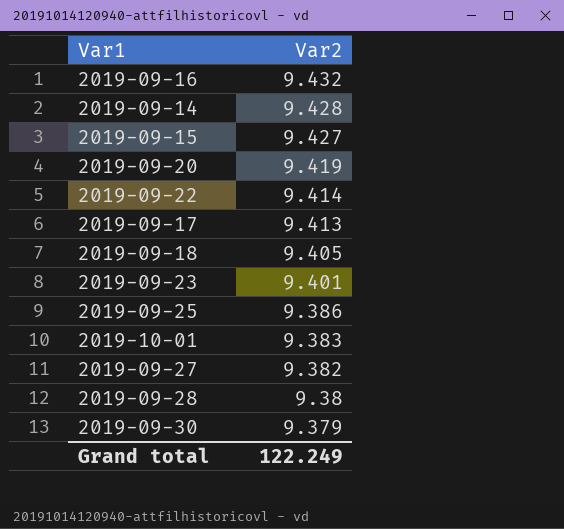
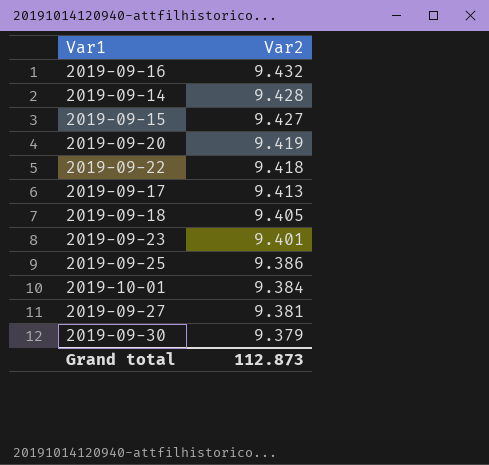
row 2019-09-28: 9.38 -> none
2019-09-22 | Var2: 9.414 -> 9.418
2019-10-01 | Var2: 9.383 -> 9.384
2019-09-27 | Var2: 9.382 -> 9.381
Grand total | Var2: 122.249 -> 112.873

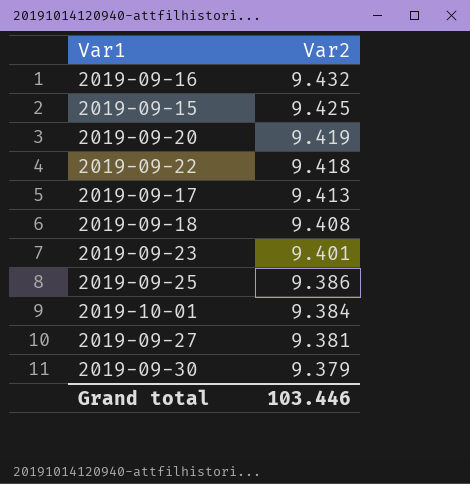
row 2019-09-14: 9.428 -> none
2019-09-15 | Var2: 9.427 -> 9.425
2019-09-18 | Var2: 9.405 -> 9.408
Grand total | Var2: 112.873 -> 103.446

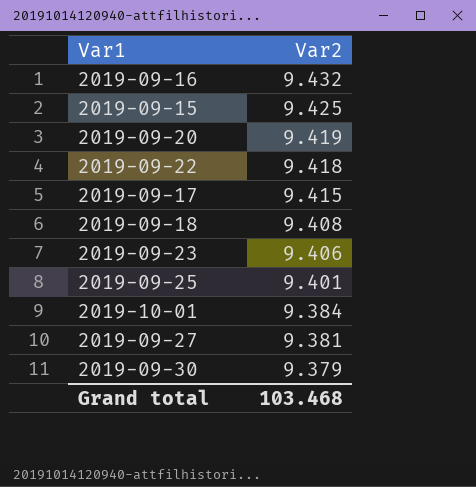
2019-09-17 | Var2: 9.413 -> 9.415
2019-09-23 | Var2: 9.401 -> 9.406
2019-09-25 | Var2: 9.386 -> 9.401
Grand total | Var2: 103.446 -> 103.468

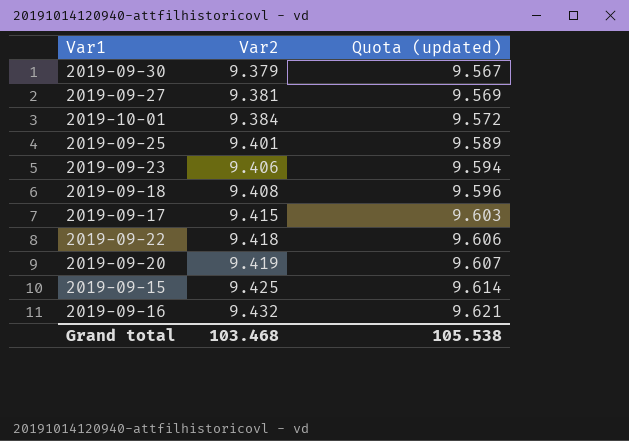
row order: Var2 descending -> Var2 ascending
column Quota (updated) | formula: none -> [Var2] * 1.02

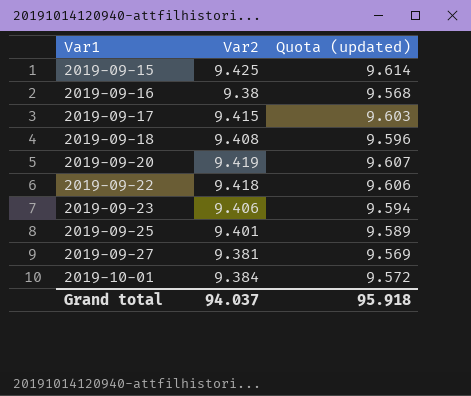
row order: Var2 ascending -> Var1 ascending
row 2019-09-30: 9.379 | 9.567 -> none
2019-09-16 | Var2: 9.432 -> 9.38
2019-09-16 | Quota (updated): 9.621 -> 9.568
Grand total | Var2: 103.468 -> 94.037
Grand total | Quota (updated): 105.538 -> 95.918

